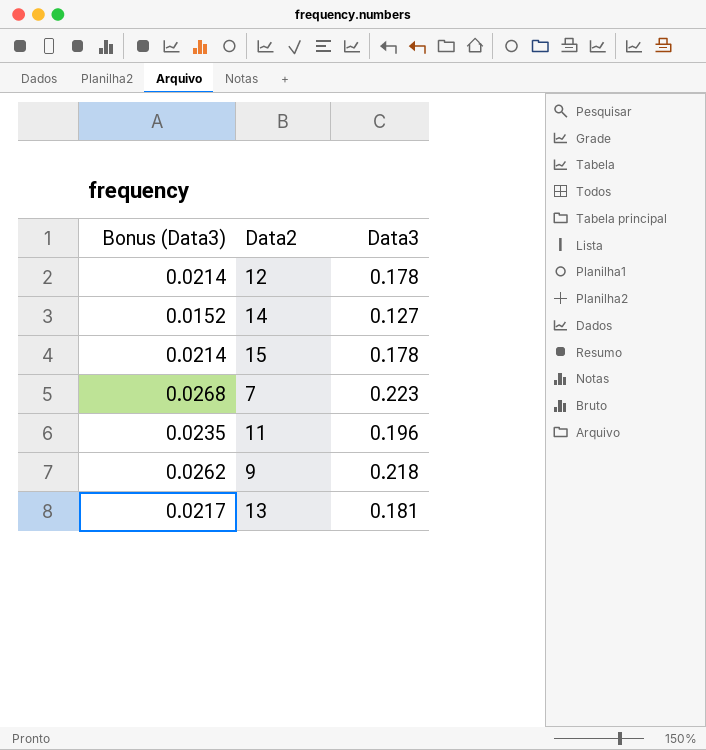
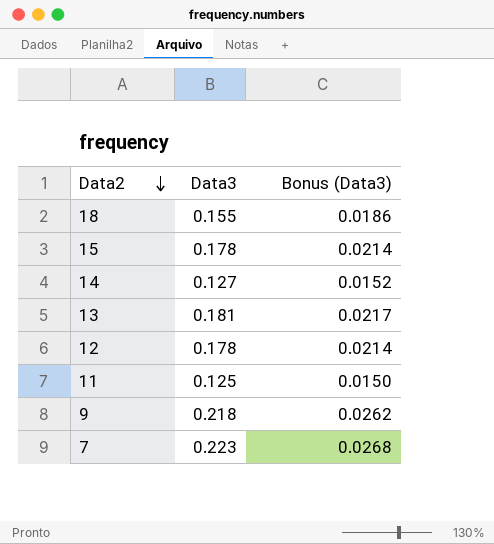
row order: none -> Data2 descending
column Bonus (Data3) | position: 1 -> 3
row 18: none -> 0.155 | 0.0186
11 | Data3: 0.196 -> 0.125
11 | Bonus (Data3): 0.0235 -> 0.0150

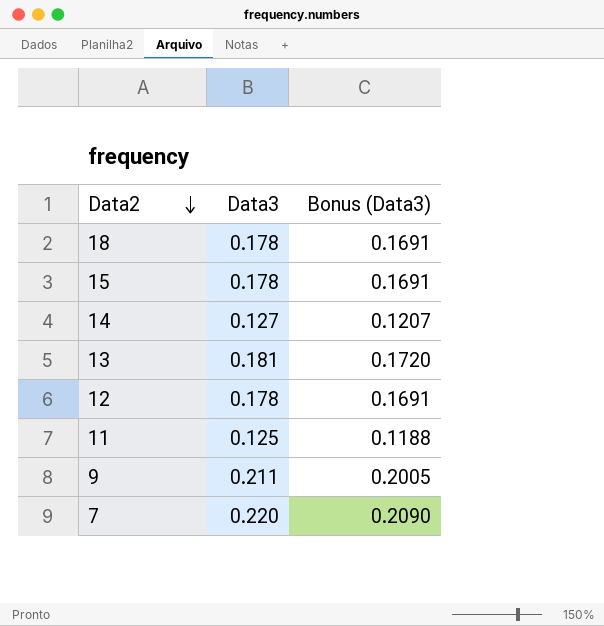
column Bonus (Data3) | formula: [Data3] * 0.12 -> [Data3] * 0.95
18 | Data3: 0.155 -> 0.178
9 | Data3: 0.218 -> 0.211
7 | Data3: 0.223 -> 0.220

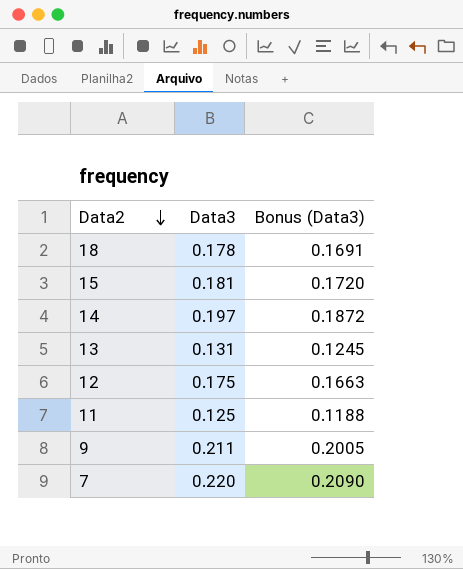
15 | Data3: 0.178 -> 0.181
15 | Bonus (Data3): 0.1691 -> 0.1720
14 | Data3: 0.127 -> 0.197
14 | Bonus (Data3): 0.1207 -> 0.1872
13 | Data3: 0.181 -> 0.131
13 | Bonus (Data3): 0.1720 -> 0.1245
12 | Data3: 0.178 -> 0.175
12 | Bonus (Data3): 0.1691 -> 0.1663

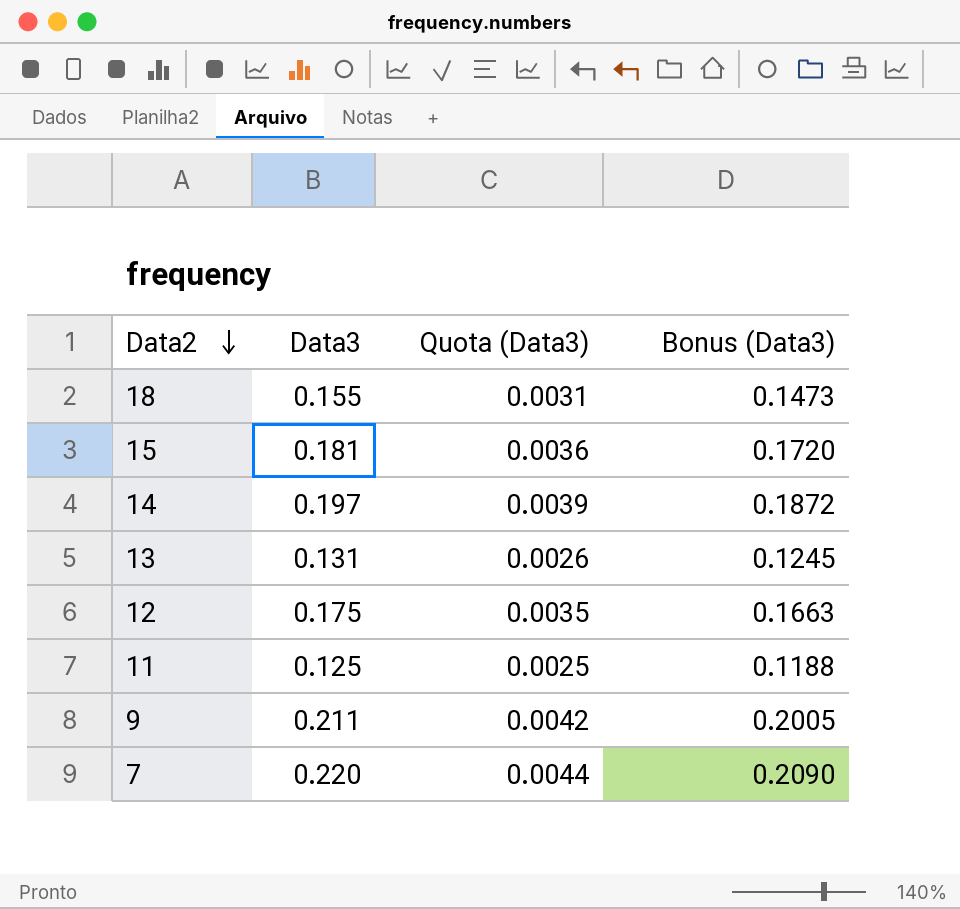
column Quota (Data3) | formula: none -> [Data3] * 0.02
18 | Data3: 0.178 -> 0.155
18 | Bonus (Data3): 0.1691 -> 0.1473

